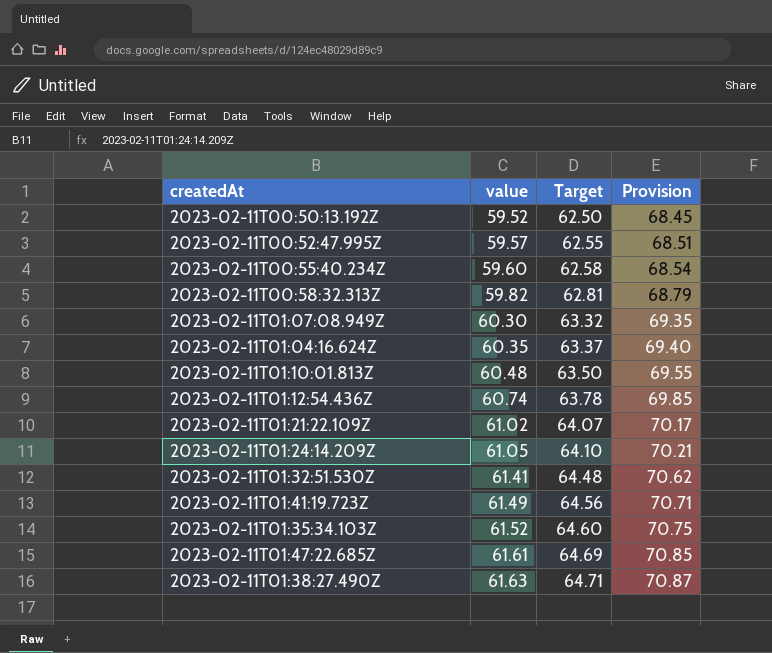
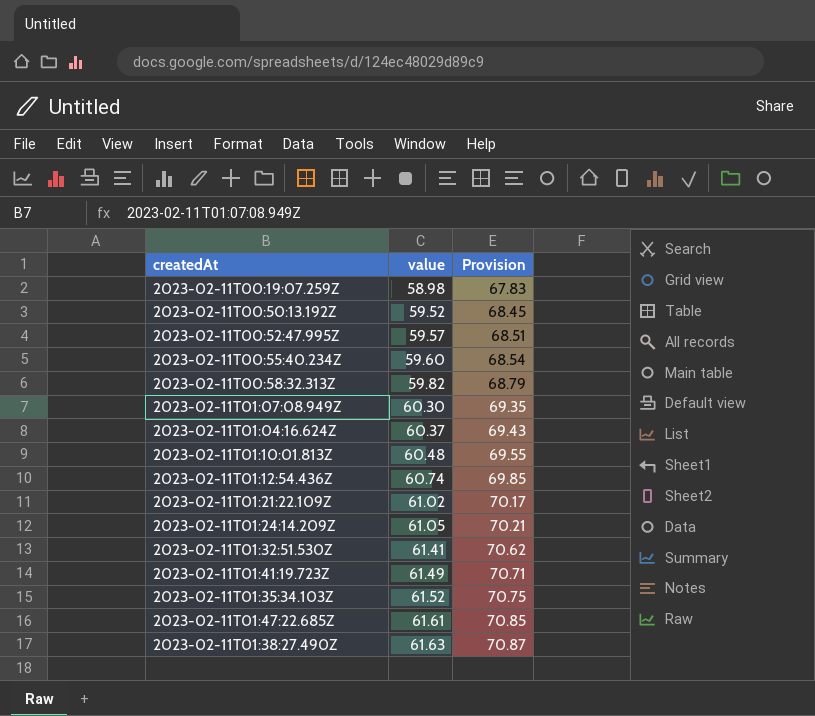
column Target | formula: [value] * 1.05 -> none
row 2023-02-11T00:19:07.259Z: none -> 58.98 | 67.83
2023-02-11T01:04:16.624Z | value: 60.35 -> 60.37
2023-02-11T01:04:16.624Z | Provision: 69.40 -> 69.43

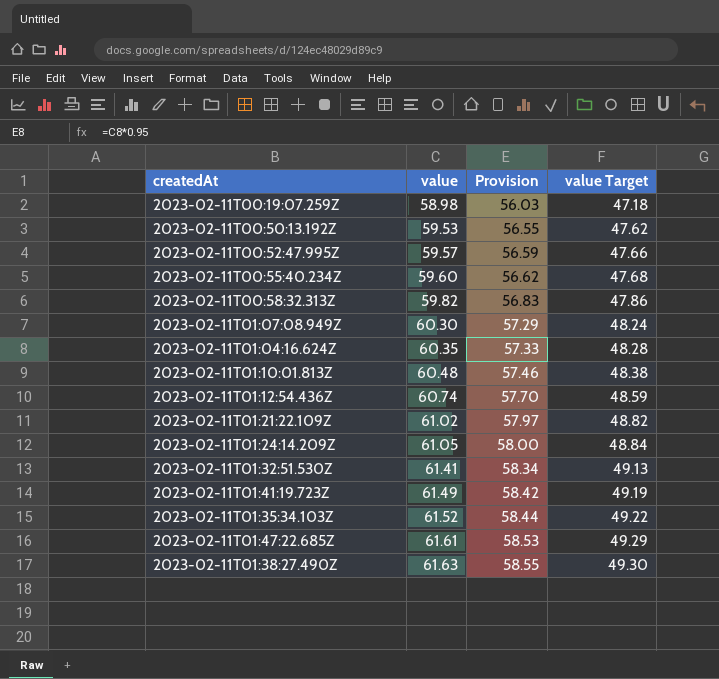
column Provision | formula: [value] * 1.15 -> [value] * 0.95
column value Target | formula: none -> [value] * 0.8
2023-02-11T00:50:13.192Z | value: 59.52 -> 59.53
2023-02-11T01:04:16.624Z | value: 60.37 -> 60.35

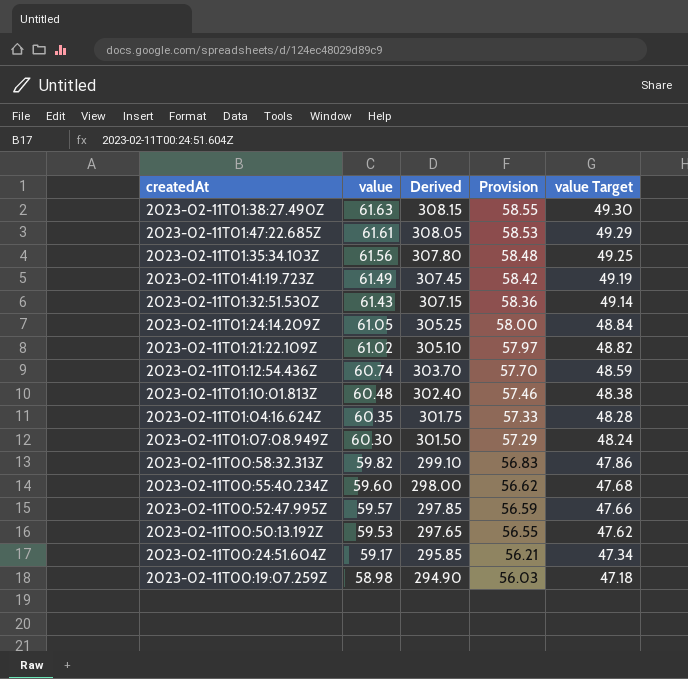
row order: value ascending -> value descending
column Derived | formula: none -> [value] * 5
2023-02-11T01:35:34.103Z | value: 61.52 -> 61.56
2023-02-11T01:35:34.103Z | Provision: 58.44 -> 58.48
2023-02-11T01:35:34.103Z | value Target: 49.22 -> 49.25
2023-02-11T01:32:51.530Z | value: 61.41 -> 61.43
2023-02-11T01:32:51.530Z | Provision: 58.34 -> 58.36
2023-02-11T01:32:51.530Z | value Target: 49.13 -> 49.14
row 2023-02-11T00:24:51.604Z: none -> 59.17 | 295.85 | 56.21 | 47.34

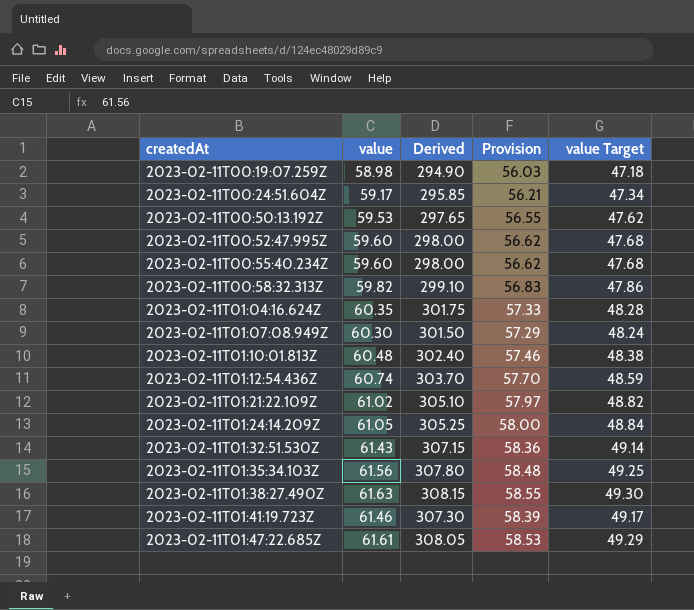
row order: value descending -> createdAt ascending
2023-02-11T00:52:47.995Z | value: 59.57 -> 59.60
2023-02-11T00:52:47.995Z | Derived: 297.85 -> 298.00
2023-02-11T00:52:47.995Z | Provision: 56.59 -> 56.62
2023-02-11T00:52:47.995Z | value Target: 47.66 -> 47.68
2023-02-11T01:41:19.723Z | value: 61.49 -> 61.46
2023-02-11T01:41:19.723Z | Derived: 307.45 -> 307.30
2023-02-11T01:41:19.723Z | Provision: 58.42 -> 58.39
2023-02-11T01:41:19.723Z | value Target: 49.19 -> 49.17

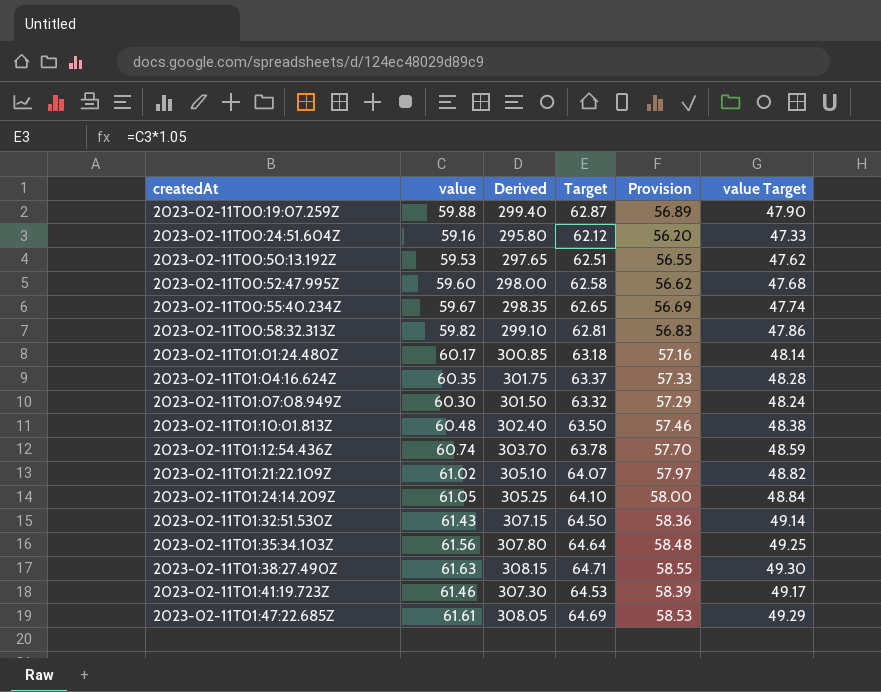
column Target | formula: none -> [value] * 1.05
2023-02-11T00:19:07.259Z | value: 58.98 -> 59.88
2023-02-11T00:19:07.259Z | Derived: 294.90 -> 299.40
2023-02-11T00:19:07.259Z | Provision: 56.03 -> 56.89
2023-02-11T00:19:07.259Z | value Target: 47.18 -> 47.90
2023-02-11T00:24:51.604Z | value: 59.17 -> 59.16
2023-02-11T00:24:51.604Z | Derived: 295.85 -> 295.80
2023-02-11T00:24:51.604Z | Provision: 56.21 -> 56.20
2023-02-11T00:24:51.604Z | value Target: 47.34 -> 47.33
2023-02-11T00:55:40.234Z | value: 59.60 -> 59.67
2023-02-11T00:55:40.234Z | Derived: 298.00 -> 298.35
2023-02-11T00:55:40.234Z | Provision: 56.62 -> 56.69
2023-02-11T00:55:40.234Z | value Target: 47.68 -> 47.74
row 2023-02-11T01:01:24.480Z: none -> 60.17 | 300.85 | 63.18 | 57.16 | 48.14

